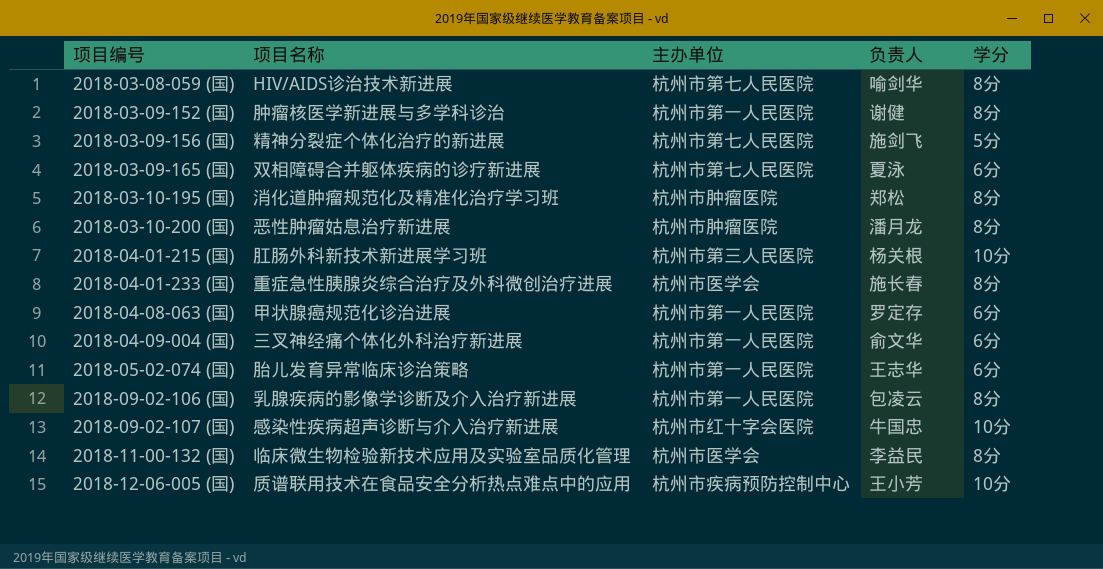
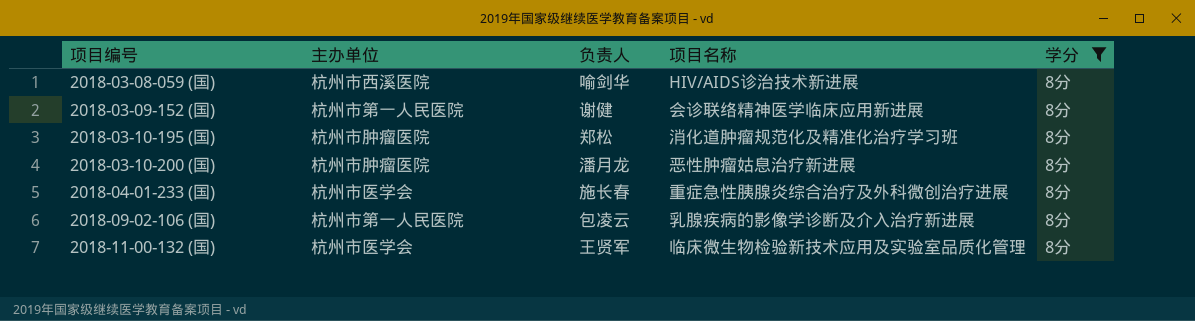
filter: none -> 学分 = 8分
column 项目名称 | position: 2 -> 4
2018-03-08-059 (国) | 主办单位: 杭州市第七人民医院 -> 杭州市西溪医院
2018-03-09-152 (国) | 项目名称: 肿瘤核医学新进展与多学科诊治 -> 会诊联络精神医学临床应用新进展
2018-11-00-132 (国) | 负责人: 李益民 -> 王贤军

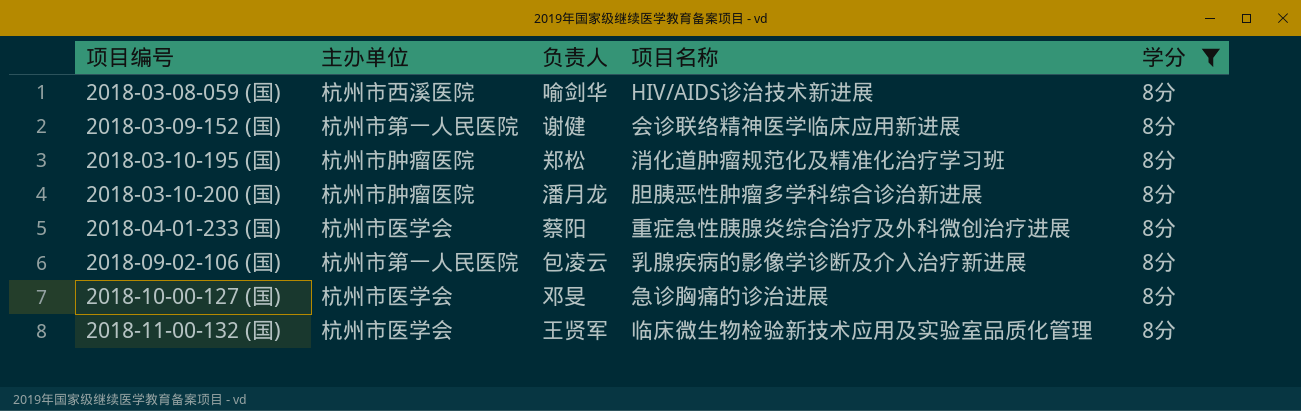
2018-03-10-200 (国) | 项目名称: 恶性肿瘤姑息治疗新进展 -> 胆胰恶性肿瘤多学科综合诊治新进展
2018-04-01-233 (国) | 负责人: 施长春 -> 蔡阳
row 2018-10-00-127 (国): none -> 杭州市医学会 | 邓旻 | 急诊胸痛的诊治进展 | 8分

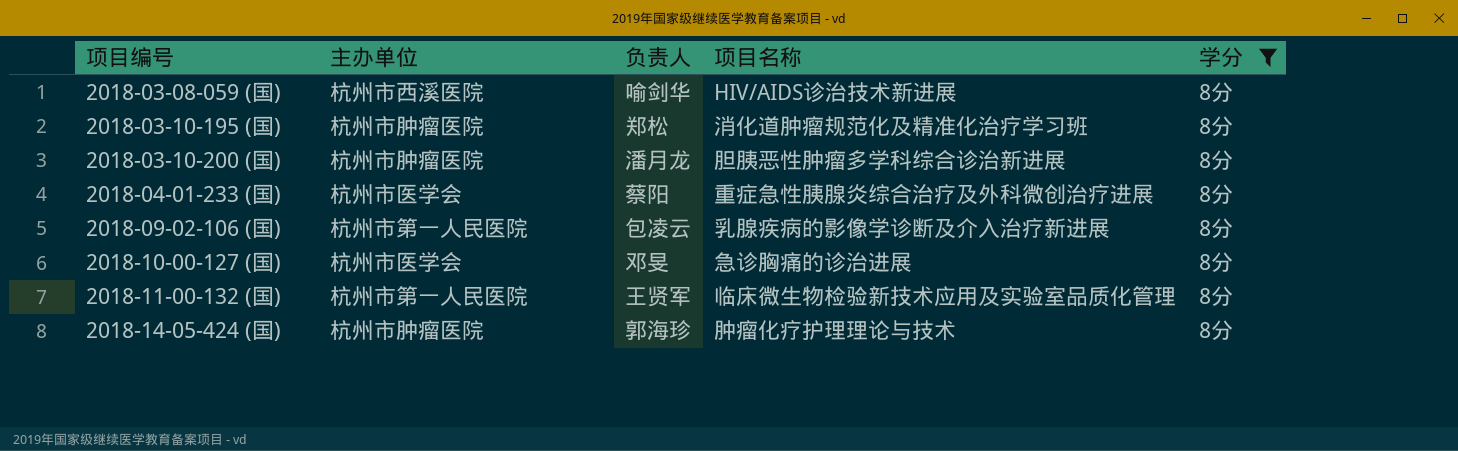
row 2018-03-09-152 (国): 杭州市第一人民医院 | 谢健 | 会诊联络精神医学临床应用新进展 | 8分 -> none
2018-11-00-132 (国) | 主办单位: 杭州市医学会 -> 杭州市第一人民医院
row 2018-14-05-424 (国): none -> 杭州市肿瘤医院 | 郭海珍 | 肿瘤化疗护理理论与技术 | 8分

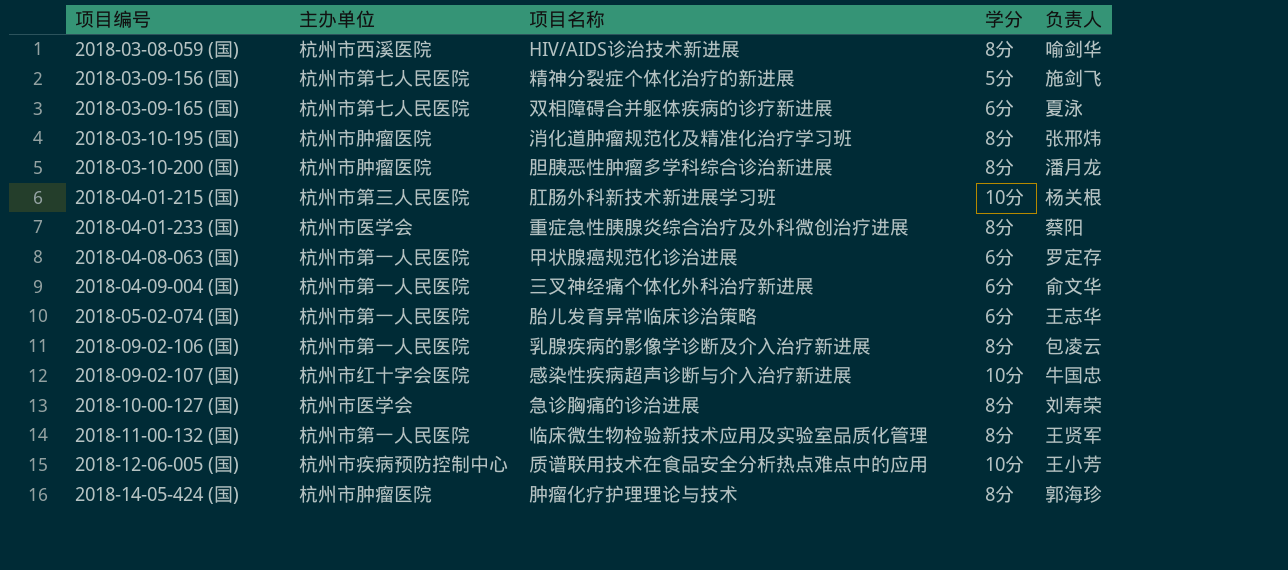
filter: 学分 = 8分 -> none
column 负责人 | position: 3 -> 5
2018-03-10-195 (国) | 负责人: 郑松 -> 张邢炜
2018-10-00-127 (国) | 负责人: 邓旻 -> 刘寿荣

